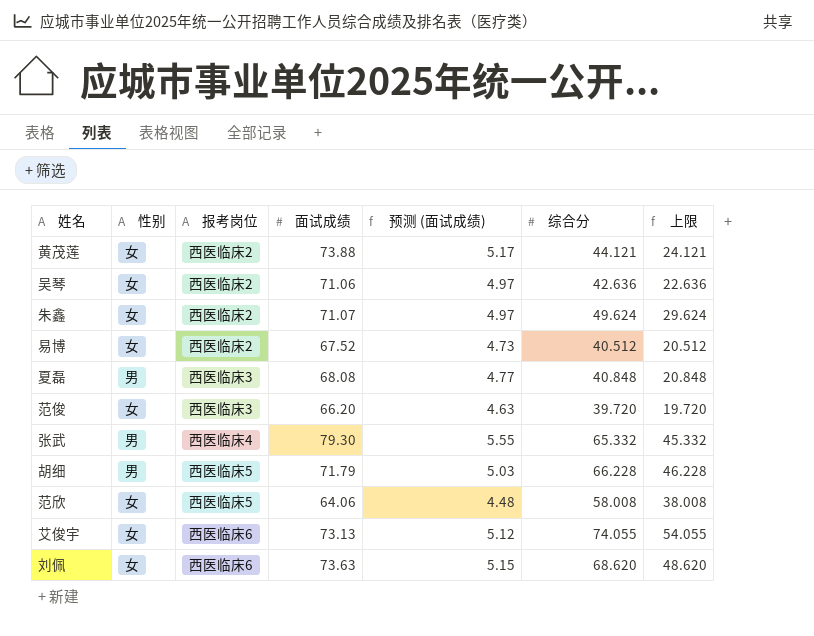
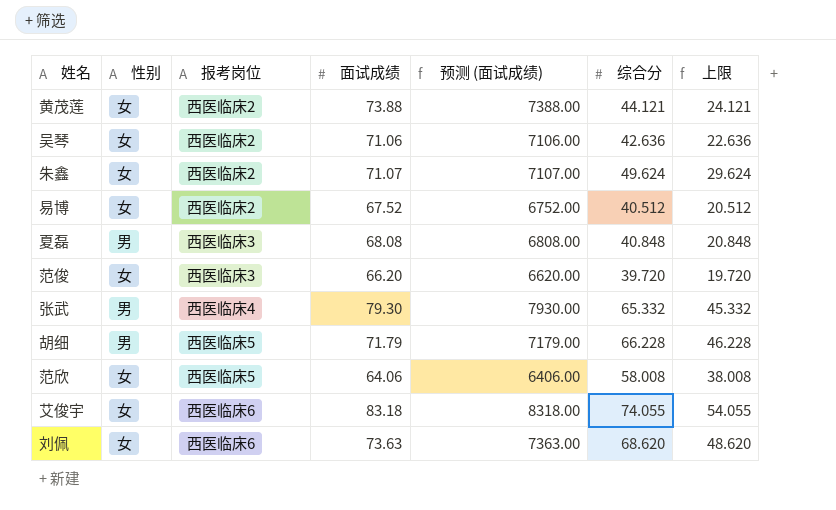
column 预测 (面试成绩) | formula: [面试成绩] * 0.07 -> [面试成绩] * 100
艾俊宇 | 面试成绩: 73.13 -> 83.18

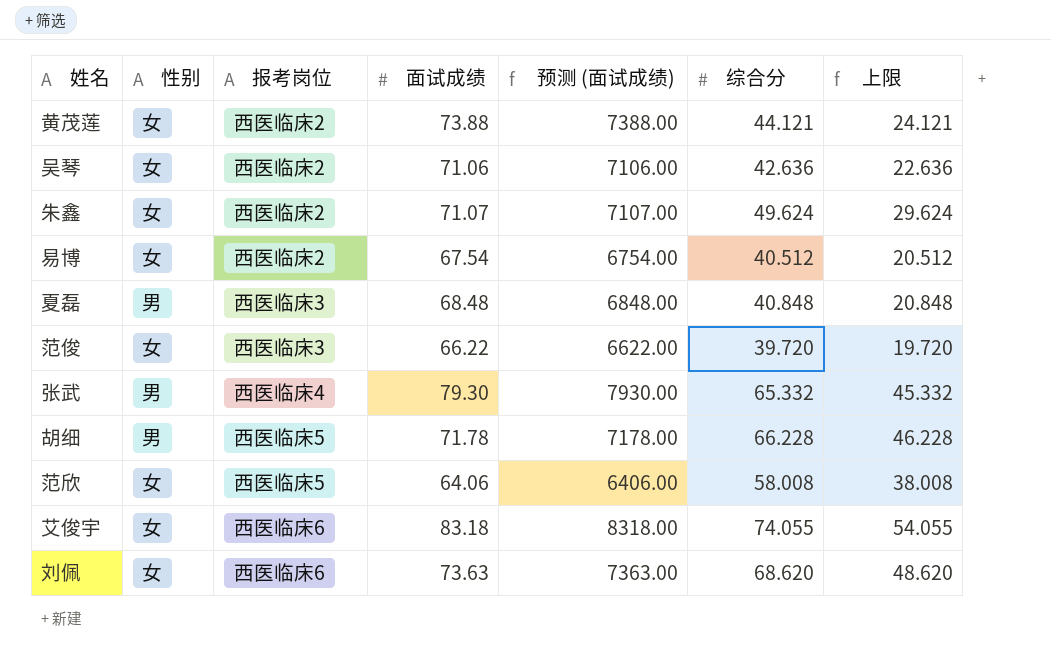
易博 | 面试成绩: 67.52 -> 67.54
易博 | 预测 (面试成绩): 6752.00 -> 6754.00
夏磊 | 面试成绩: 68.08 -> 68.48
夏磊 | 预测 (面试成绩): 6808.00 -> 6848.00
范俊 | 面试成绩: 66.20 -> 66.22
范俊 | 预测 (面试成绩): 6620.00 -> 6622.00
胡细 | 面试成绩: 71.79 -> 71.78
胡细 | 预测 (面试成绩): 7179.00 -> 7178.00

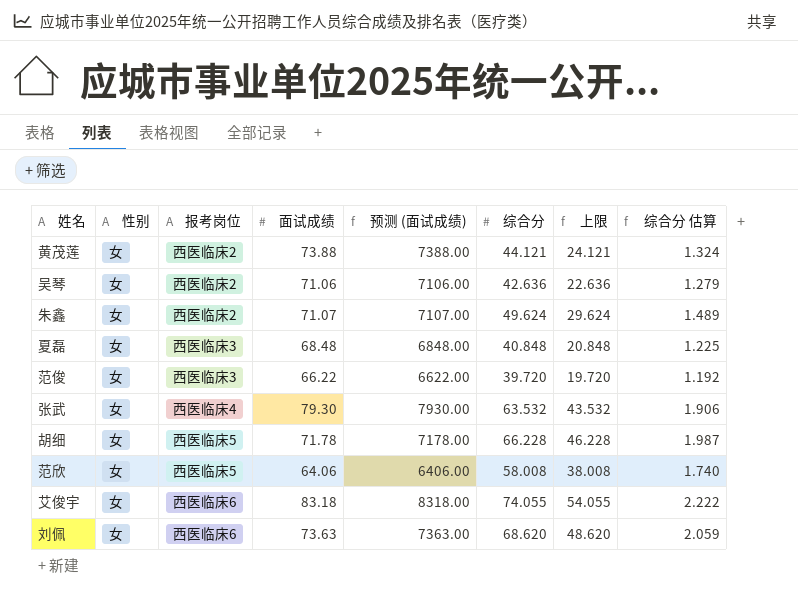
column 综合分 估算 | formula: none -> [综合分] * 0.03
row 易博: 女 | 西医临床2 | 67.54 | 6754.00 | 40.512 | 20.512 -> none
夏磊 | 性别: 男 -> 女
张武 | 性别: 男 -> 女
张武 | 综合分: 65.332 -> 63.532
张武 | 上限: 45.332 -> 43.532
胡细 | 性别: 男 -> 女

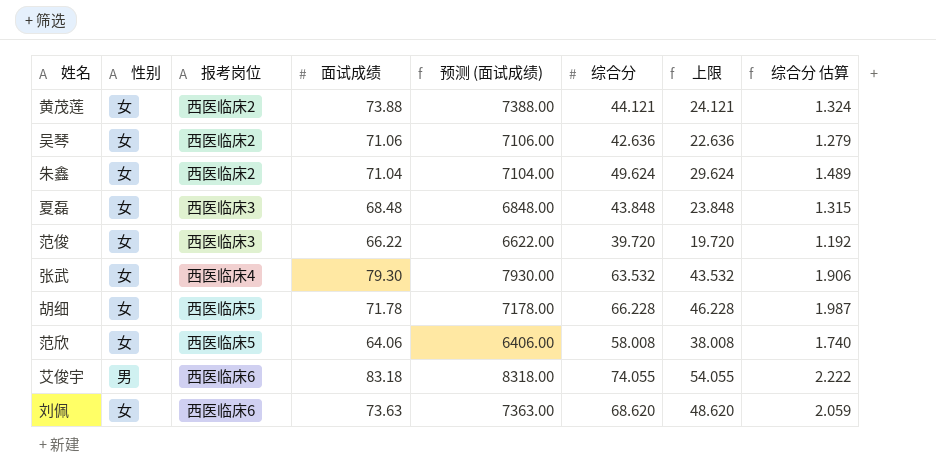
朱鑫 | 面试成绩: 71.07 -> 71.04
朱鑫 | 预测 (面试成绩): 7107.00 -> 7104.00
夏磊 | 综合分: 40.848 -> 43.848
夏磊 | 上限: 20.848 -> 23.848
夏磊 | 综合分 估算: 1.225 -> 1.315
艾俊宇 | 性别: 女 -> 男

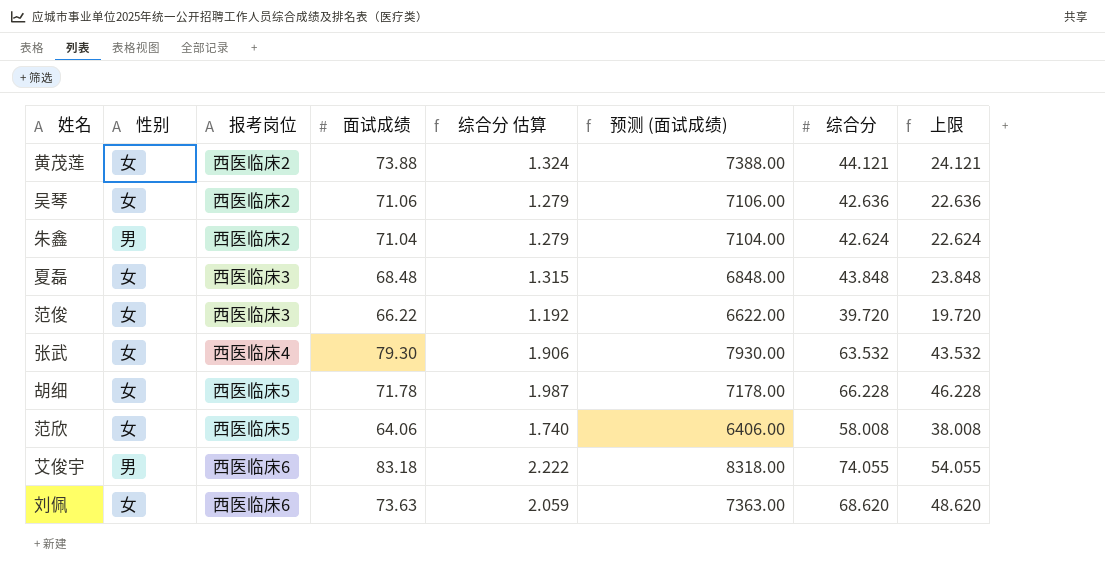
column 综合分 估算 | position: 8 -> 5
朱鑫 | 性别: 女 -> 男
朱鑫 | 综合分 估算: 1.489 -> 1.279
朱鑫 | 综合分: 49.624 -> 42.624
朱鑫 | 上限: 29.624 -> 22.624

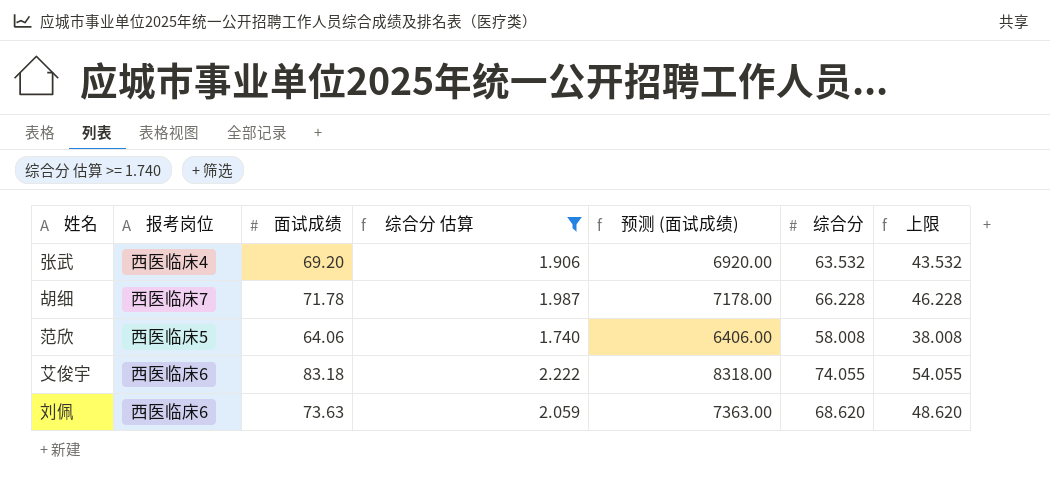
filter: none -> 综合分 估算 >= 1.740
column 性别 | position: 2 -> none
张武 | 面试成绩: 79.30 -> 69.20
张武 | 预测 (面试成绩): 7930.00 -> 6920.00
胡细 | 报考岗位: 西医临床5 -> 西医临床7

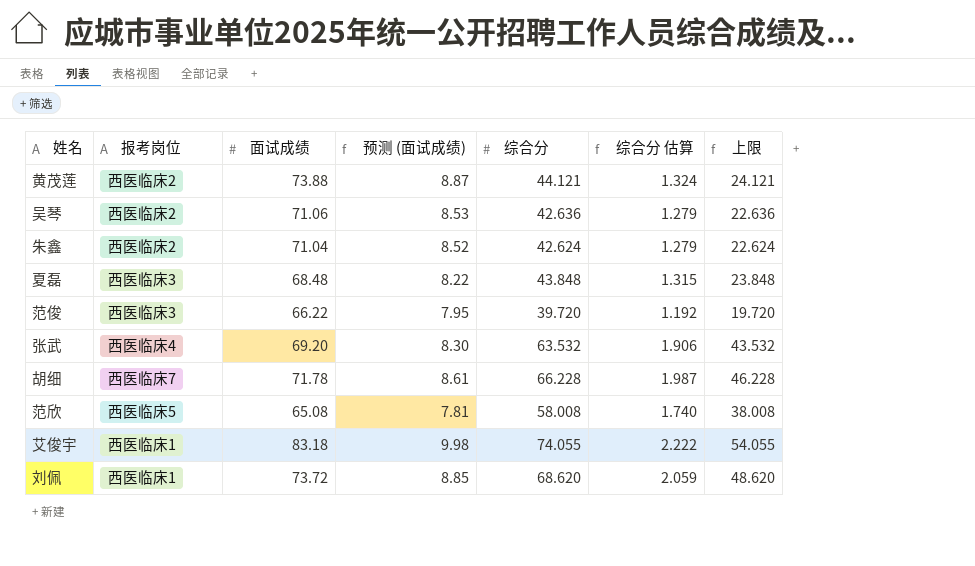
filter: 综合分 估算 >= 1.740 -> none
column 预测 (面试成绩) | formula: [面试成绩] * 100 -> [面试成绩] * 0.12
column 综合分 估算 | position: 4 -> 6
范欣 | 面试成绩: 64.06 -> 65.08
艾俊宇 | 报考岗位: 西医临床6 -> 西医临床1
刘佩 | 报考岗位: 西医临床6 -> 西医临床1
刘佩 | 面试成绩: 73.63 -> 73.72

